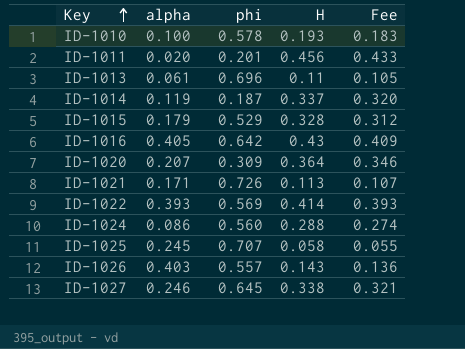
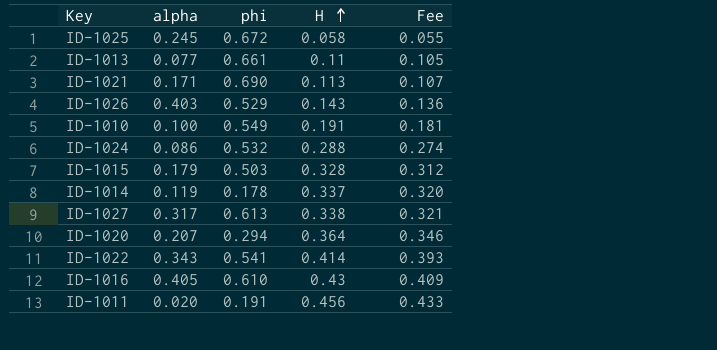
row order: Key ascending -> H ascending
ID-1025 | phi: 0.707 -> 0.672
ID-1013 | alpha: 0.061 -> 0.077
ID-1013 | phi: 0.696 -> 0.661
ID-1021 | phi: 0.726 -> 0.690
ID-1026 | phi: 0.557 -> 0.529
ID-1010 | phi: 0.578 -> 0.549
ID-1010 | H: 0.193 -> 0.191
ID-1010 | Fee: 0.183 -> 0.181
ID-1024 | phi: 0.560 -> 0.532
ID-1015 | phi: 0.529 -> 0.503
ID-1014 | phi: 0.187 -> 0.178
ID-1027 | alpha: 0.246 -> 0.317
ID-1027 | phi: 0.645 -> 0.613
ID-1020 | phi: 0.309 -> 0.294
ID-1022 | alpha: 0.393 -> 0.343
ID-1022 | phi: 0.569 -> 0.541
ID-1016 | phi: 0.642 -> 0.610
ID-1011 | phi: 0.201 -> 0.191

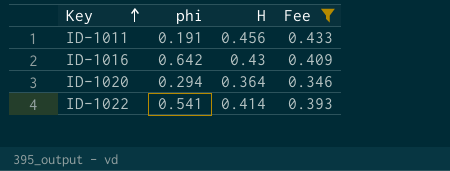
filter: none -> Fee >= 0.346
row order: H ascending -> Key ascending
column alpha | position: 2 -> none
ID-1016 | phi: 0.610 -> 0.642

